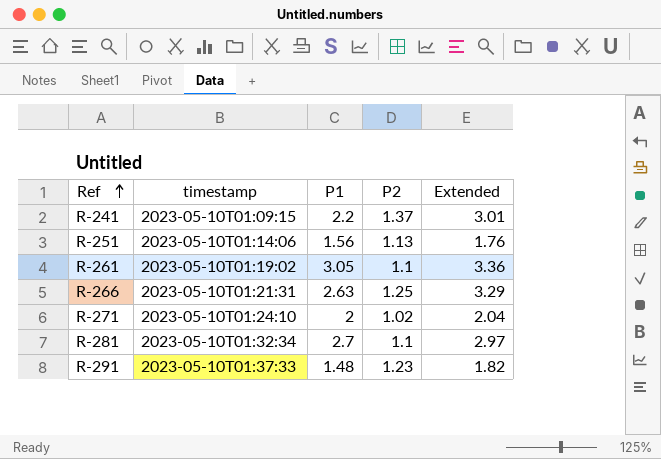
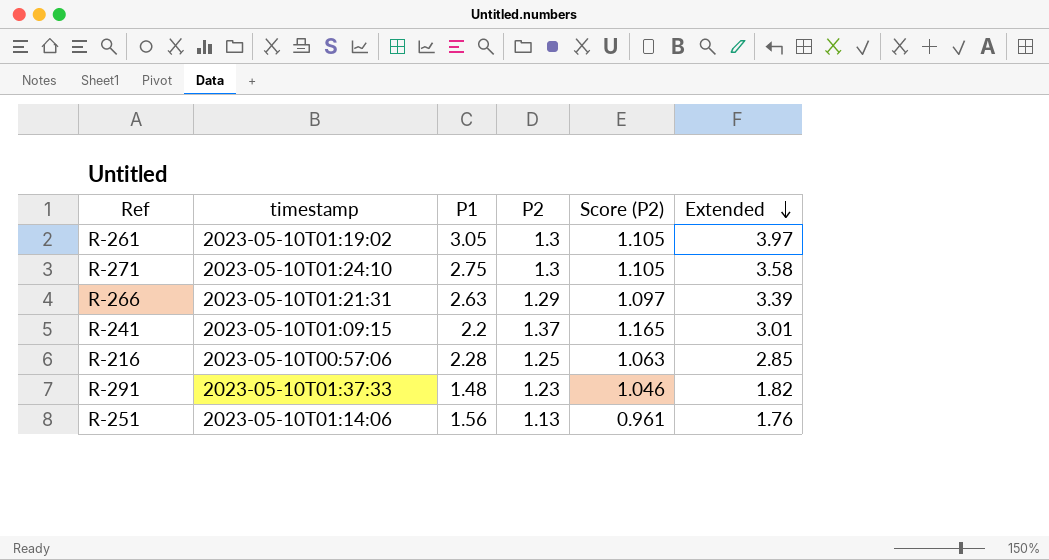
row order: Ref ascending -> Extended descending
column Score (P2) | formula: none -> [P2] * 0.85
row R-281: 2023-05-10T01:32:34 | 2.7 | 1.1 | 2.97 -> none
R-261 | P2: 1.1 -> 1.3
R-261 | Extended: 3.36 -> 3.97
R-271 | P1: 2 -> 2.75
R-271 | P2: 1.02 -> 1.3
R-271 | Extended: 2.04 -> 3.58
R-266 | P2: 1.25 -> 1.29
R-266 | Extended: 3.29 -> 3.39
row R-216: none -> 2023-05-10T00:57:06 | 2.28 | 1.25 | 1.063 | 2.85

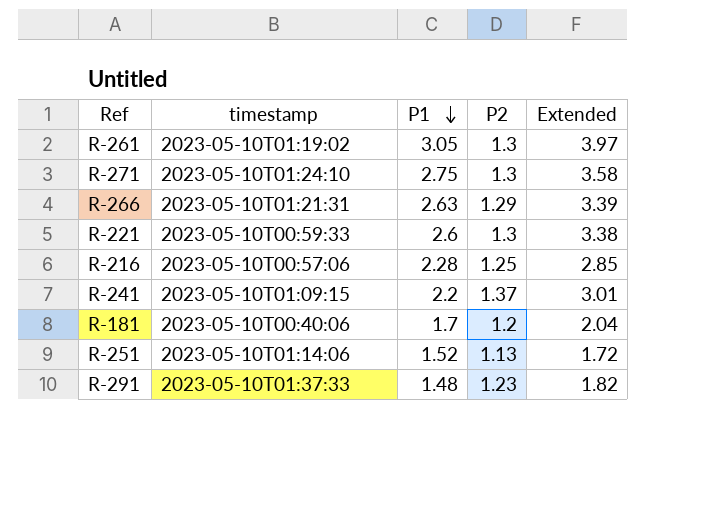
row order: Extended descending -> P1 descending
column Score (P2) | formula: [P2] * 0.85 -> none
row R-221: none -> 2023-05-10T00:59:33 | 2.6 | 1.3 | 3.38
row R-181: none -> 2023-05-10T00:40:06 | 1.7 | 1.2 | 2.04
R-251 | P1: 1.56 -> 1.52
R-251 | Extended: 1.76 -> 1.72

